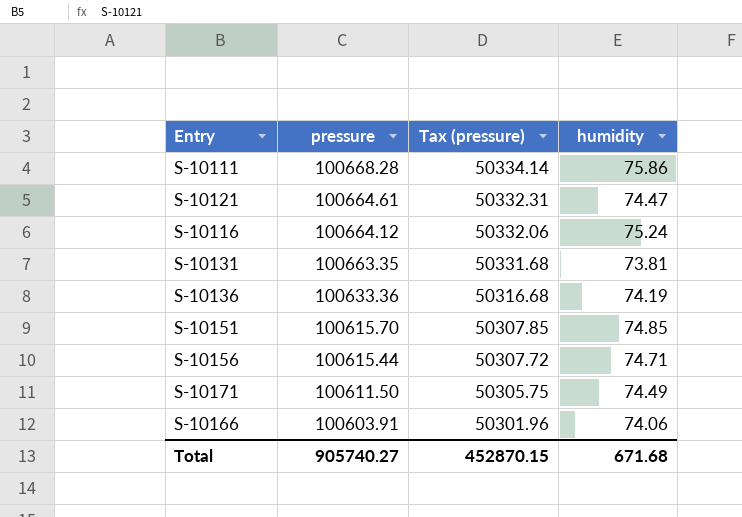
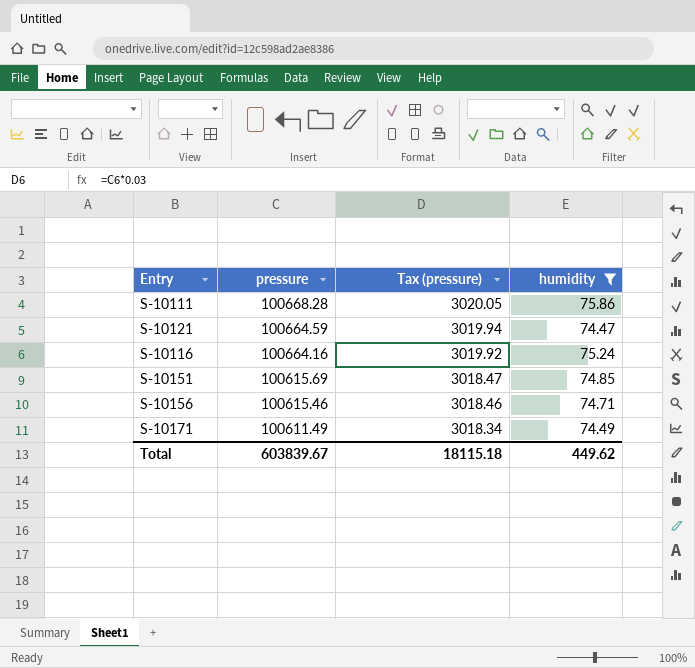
filter: none -> humidity >= 74.47
column Tax (pressure) | formula: [pressure] * 0.5 -> [pressure] * 0.03
S-10121 | pressure: 100664.61 -> 100664.59
S-10116 | pressure: 100664.12 -> 100664.16
S-10151 | pressure: 100615.70 -> 100615.69
S-10156 | pressure: 100615.44 -> 100615.46
S-10171 | pressure: 100611.50 -> 100611.49
Total | pressure: 905740.27 -> 603839.67
Total | Tax (pressure): 452870.15 -> 18115.18
Total | humidity: 671.68 -> 449.62

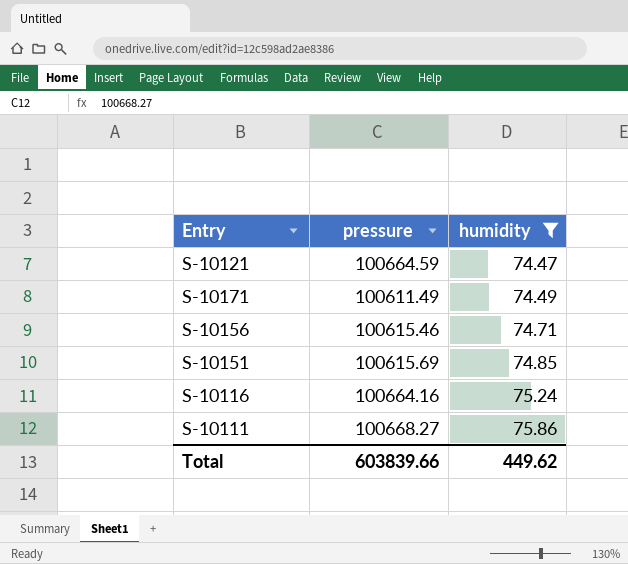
row order: pressure descending -> humidity ascending
column Tax (pressure) | formula: [pressure] * 0.03 -> none
S-10111 | pressure: 100668.28 -> 100668.27
Total | pressure: 603839.67 -> 603839.66

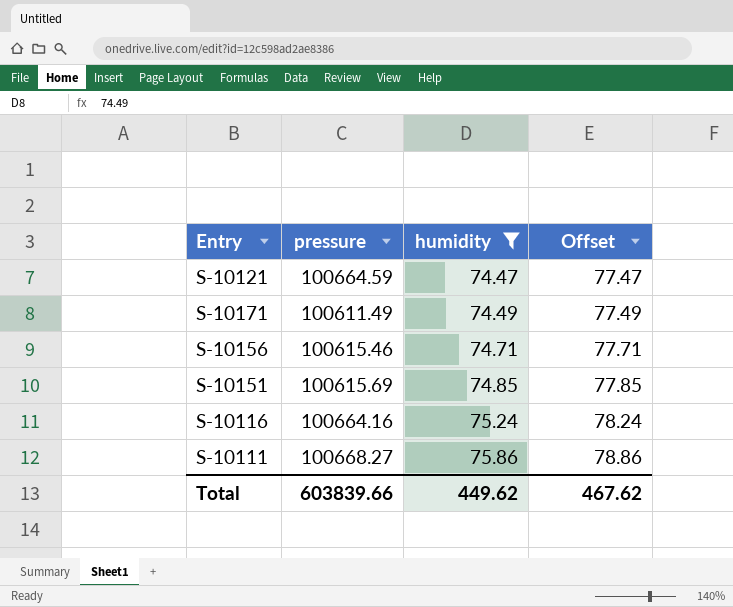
column Offset | formula: none -> [humidity] + 3

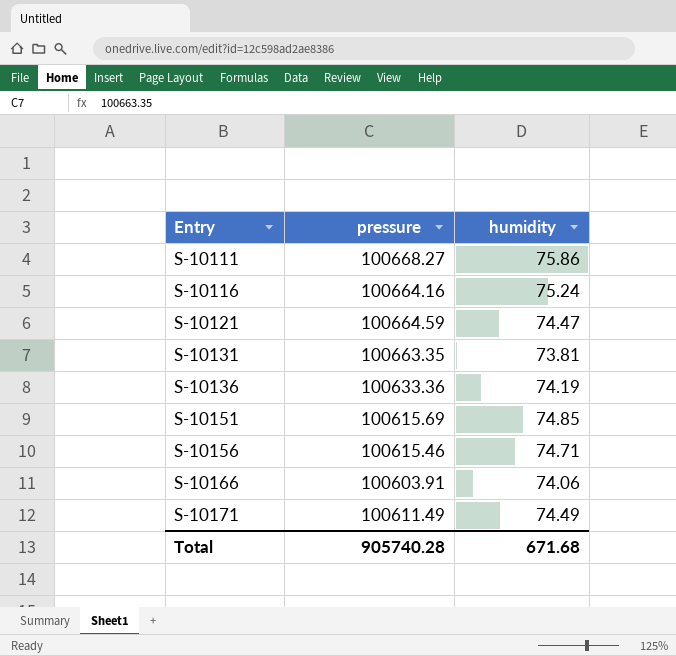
filter: humidity >= 74.47 -> none
row order: humidity ascending -> Entry ascending
column Offset | formula: [humidity] + 3 -> none
Total | pressure: 603839.66 -> 905740.28
Total | humidity: 449.62 -> 671.68

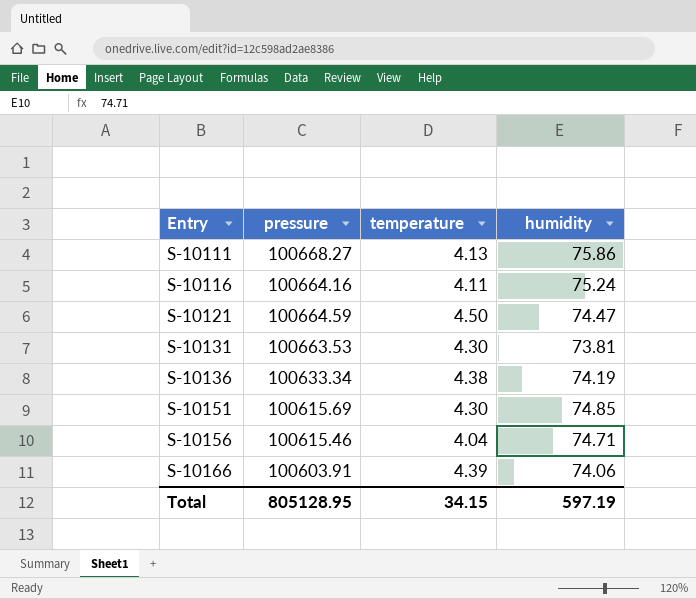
column temperature | position: none -> 3
row S-10171: 100611.49 | 74.49 -> none
S-10131 | pressure: 100663.35 -> 100663.53
S-10136 | pressure: 100633.36 -> 100633.34
Total | pressure: 905740.28 -> 805128.95
Total | humidity: 671.68 -> 597.19

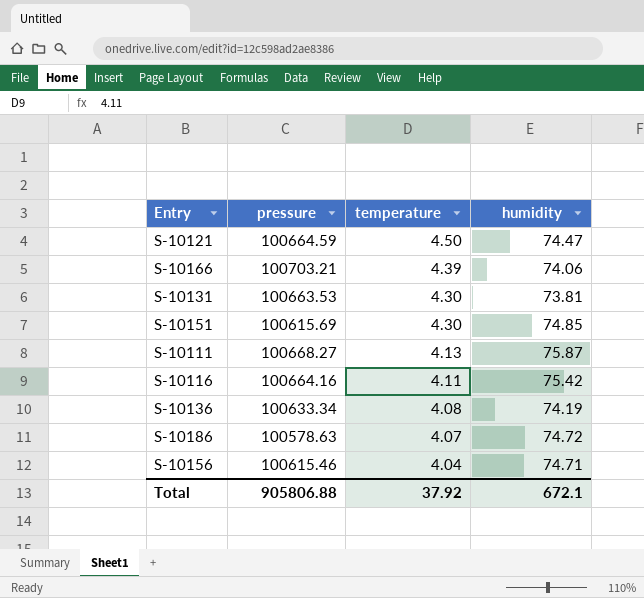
row order: Entry ascending -> temperature descending
S-10166 | pressure: 100603.91 -> 100703.21
S-10111 | humidity: 75.86 -> 75.87
S-10116 | humidity: 75.24 -> 75.42
S-10136 | temperature: 4.38 -> 4.08
row S-10186: none -> 100578.63 | 4.07 | 74.72
Total | pressure: 805128.95 -> 905806.88
Total | temperature: 34.15 -> 37.92
Total | humidity: 597.19 -> 672.1

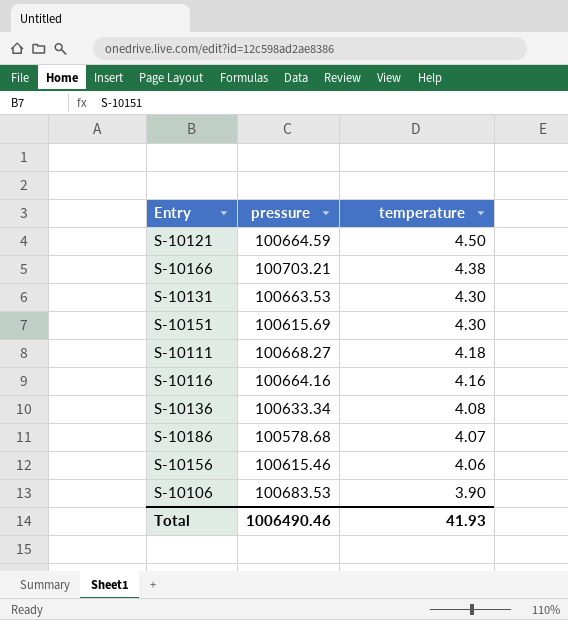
column humidity | position: 4 -> none
S-10166 | temperature: 4.39 -> 4.38
S-10111 | temperature: 4.13 -> 4.18
S-10116 | temperature: 4.11 -> 4.16
S-10186 | pressure: 100578.63 -> 100578.68
S-10156 | temperature: 4.04 -> 4.06
row S-10106: none -> 100683.53 | 3.90
Total | pressure: 905806.88 -> 1006490.46
Total | temperature: 37.92 -> 41.93

